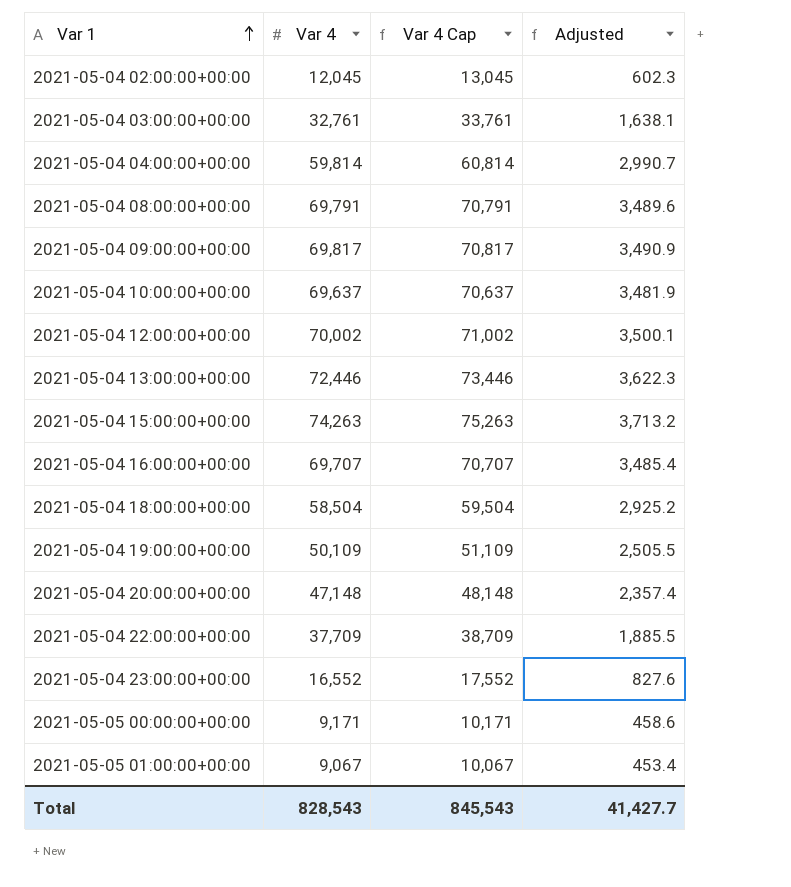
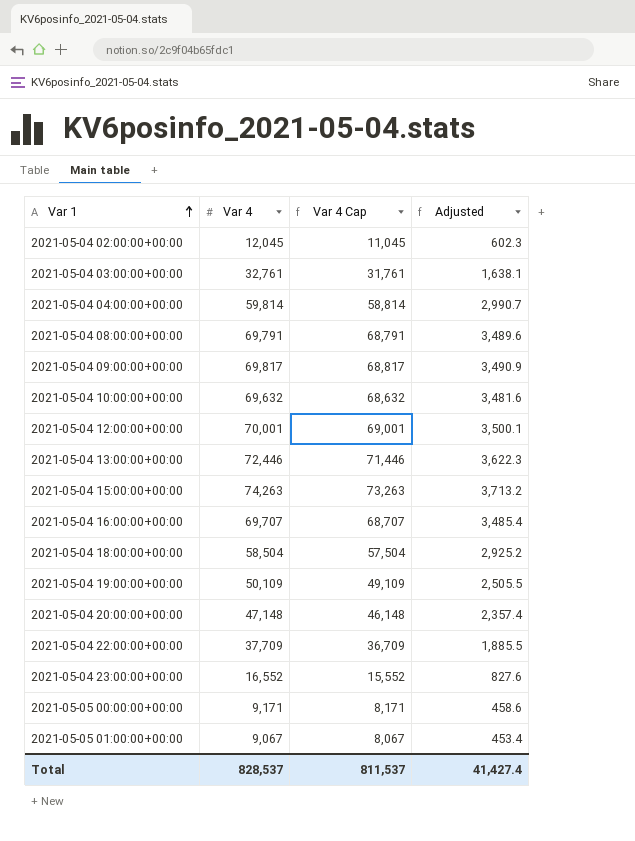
column Var 4 Cap | formula: [Var 4] + 1000 -> [Var 4] - 1000
2021-05-04 10:00:00+00:00 | Var 4: 69,637 -> 69,632
2021-05-04 10:00:00+00:00 | Adjusted: 3,481.9 -> 3,481.6
2021-05-04 12:00:00+00:00 | Var 4: 70,002 -> 70,001
Total | Var 4: 828,543 -> 828,537
Total | Var 4 Cap: 845,543 -> 811,537
Total | Adjusted: 41,427.7 -> 41,427.4

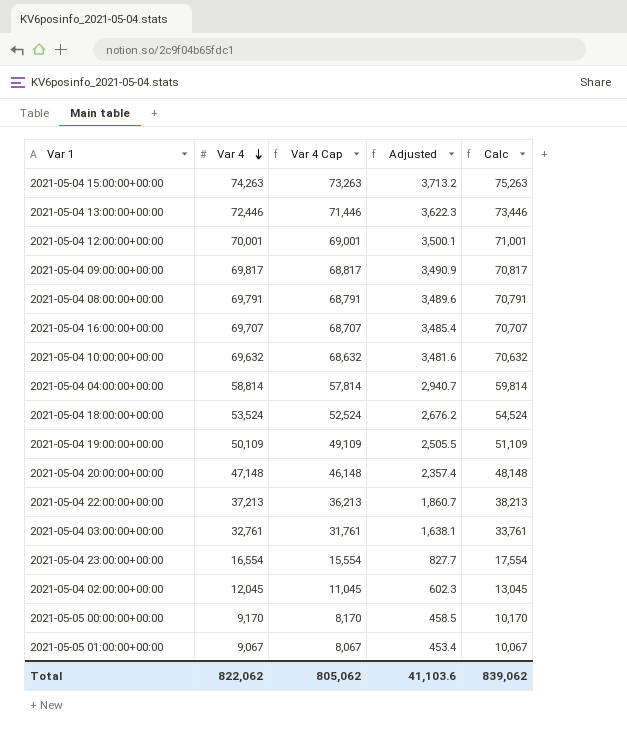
row order: Var 1 ascending -> Var 4 descending
column Calc | formula: none -> [Var 4] + 1000
2021-05-04 04:00:00+00:00 | Var 4: 59,814 -> 58,814
2021-05-04 04:00:00+00:00 | Var 4 Cap: 58,814 -> 57,814
2021-05-04 04:00:00+00:00 | Adjusted: 2,990.7 -> 2,940.7
2021-05-04 18:00:00+00:00 | Var 4: 58,504 -> 53,524
2021-05-04 18:00:00+00:00 | Var 4 Cap: 57,504 -> 52,524
2021-05-04 18:00:00+00:00 | Adjusted: 2,925.2 -> 2,676.2
2021-05-04 22:00:00+00:00 | Var 4: 37,709 -> 37,213
2021-05-04 22:00:00+00:00 | Var 4 Cap: 36,709 -> 36,213
2021-05-04 22:00:00+00:00 | Adjusted: 1,885.5 -> 1,860.7
2021-05-04 23:00:00+00:00 | Var 4: 16,552 -> 16,554
2021-05-04 23:00:00+00:00 | Var 4 Cap: 15,552 -> 15,554
2021-05-04 23:00:00+00:00 | Adjusted: 827.6 -> 827.7
2021-05-05 00:00:00+00:00 | Var 4: 9,171 -> 9,170
2021-05-05 00:00:00+00:00 | Var 4 Cap: 8,171 -> 8,170
2021-05-05 00:00:00+00:00 | Adjusted: 458.6 -> 458.5
Total | Var 4: 828,537 -> 822,062
Total | Var 4 Cap: 811,537 -> 805,062
Total | Adjusted: 41,427.4 -> 41,103.6

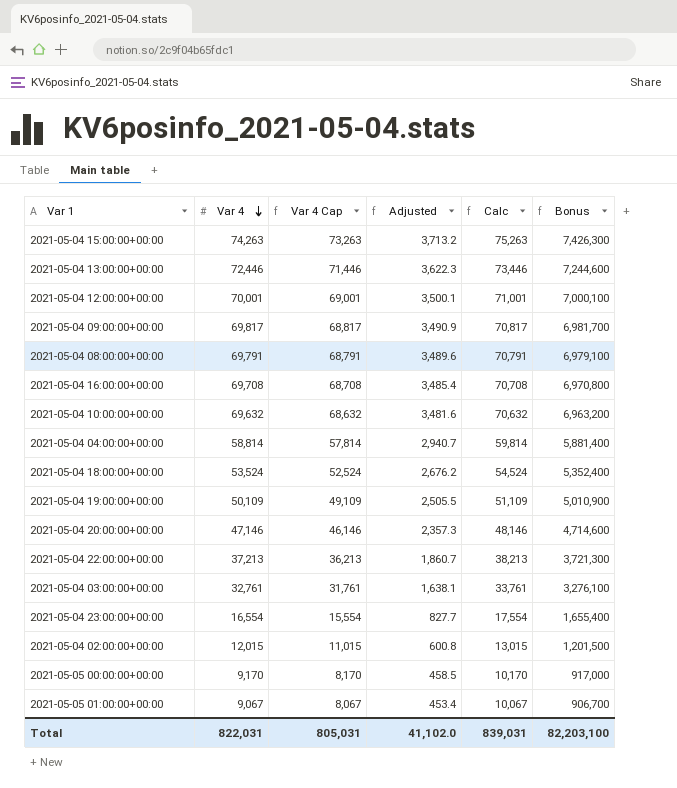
column Bonus | formula: none -> [Var 4] * 100
2021-05-04 16:00:00+00:00 | Var 4: 69,707 -> 69,708
2021-05-04 16:00:00+00:00 | Var 4 Cap: 68,707 -> 68,708
2021-05-04 16:00:00+00:00 | Calc: 70,707 -> 70,708
2021-05-04 20:00:00+00:00 | Var 4: 47,148 -> 47,146
2021-05-04 20:00:00+00:00 | Var 4 Cap: 46,148 -> 46,146
2021-05-04 20:00:00+00:00 | Adjusted: 2,357.4 -> 2,357.3
2021-05-04 20:00:00+00:00 | Calc: 48,148 -> 48,146
2021-05-04 02:00:00+00:00 | Var 4: 12,045 -> 12,015
2021-05-04 02:00:00+00:00 | Var 4 Cap: 11,045 -> 11,015
2021-05-04 02:00:00+00:00 | Adjusted: 602.3 -> 600.8
2021-05-04 02:00:00+00:00 | Calc: 13,045 -> 13,015
Total | Var 4: 822,062 -> 822,031
Total | Var 4 Cap: 805,062 -> 805,031
Total | Adjusted: 41,103.6 -> 41,102.0
Total | Calc: 839,062 -> 839,031

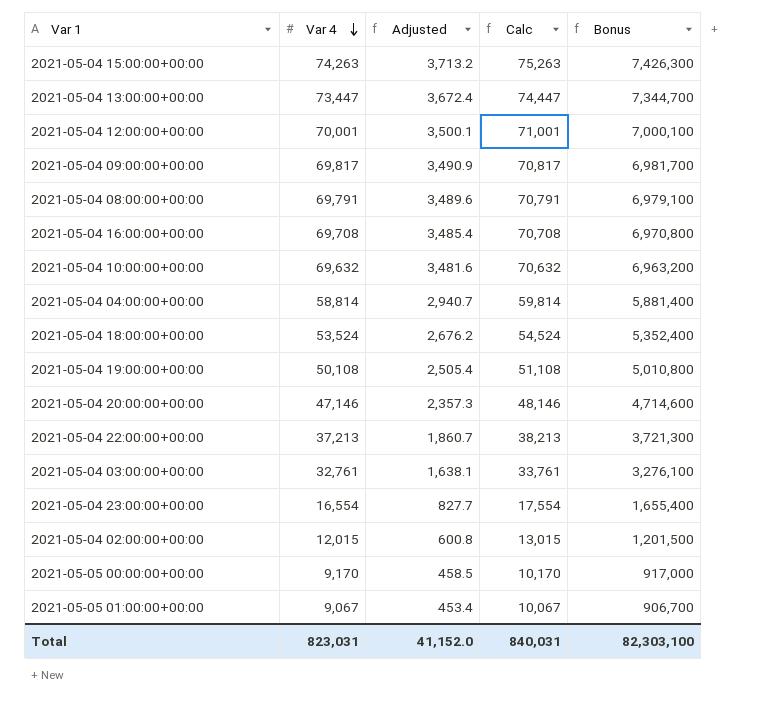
column Var 4 Cap | formula: [Var 4] - 1000 -> none
2021-05-04 13:00:00+00:00 | Var 4: 72,446 -> 73,447
2021-05-04 13:00:00+00:00 | Adjusted: 3,622.3 -> 3,672.4
2021-05-04 13:00:00+00:00 | Calc: 73,446 -> 74,447
2021-05-04 13:00:00+00:00 | Bonus: 7,244,600 -> 7,344,700
2021-05-04 19:00:00+00:00 | Var 4: 50,109 -> 50,108
2021-05-04 19:00:00+00:00 | Adjusted: 2,505.5 -> 2,505.4
2021-05-04 19:00:00+00:00 | Calc: 51,109 -> 51,108
2021-05-04 19:00:00+00:00 | Bonus: 5,010,900 -> 5,010,800
Total | Var 4: 822,031 -> 823,031
Total | Adjusted: 41,102.0 -> 41,152.0
Total | Calc: 839,031 -> 840,031
Total | Bonus: 82,203,100 -> 82,303,100

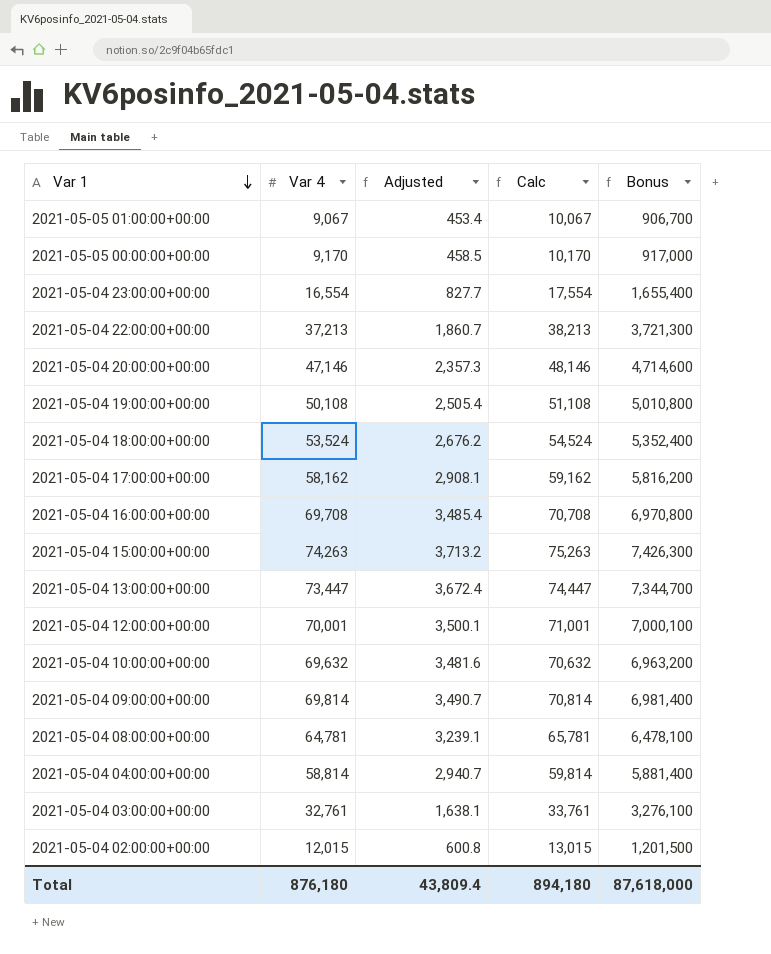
row order: Var 4 descending -> Var 1 descending
row 2021-05-04 17:00:00+00:00: none -> 58,162 | 2,908.1 | 59,162 | 5,816,200
2021-05-04 09:00:00+00:00 | Var 4: 69,817 -> 69,814
2021-05-04 09:00:00+00:00 | Adjusted: 3,490.9 -> 3,490.7
2021-05-04 09:00:00+00:00 | Calc: 70,817 -> 70,814
2021-05-04 09:00:00+00:00 | Bonus: 6,981,700 -> 6,981,400
2021-05-04 08:00:00+00:00 | Var 4: 69,791 -> 64,781
2021-05-04 08:00:00+00:00 | Adjusted: 3,489.6 -> 3,239.1
2021-05-04 08:00:00+00:00 | Calc: 70,791 -> 65,781
2021-05-04 08:00:00+00:00 | Bonus: 6,979,100 -> 6,478,100
Total | Var 4: 823,031 -> 876,180
Total | Adjusted: 41,152.0 -> 43,809.4
Total | Calc: 840,031 -> 894,180
Total | Bonus: 82,303,100 -> 87,618,000

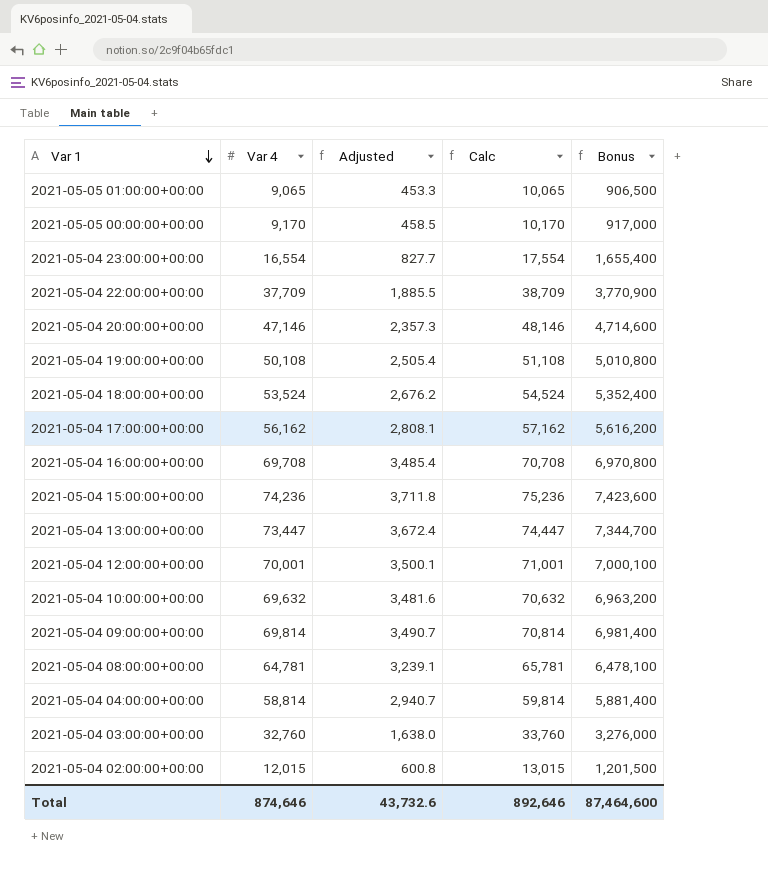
2021-05-05 01:00:00+00:00 | Var 4: 9,067 -> 9,065
2021-05-05 01:00:00+00:00 | Adjusted: 453.4 -> 453.3
2021-05-05 01:00:00+00:00 | Calc: 10,067 -> 10,065
2021-05-05 01:00:00+00:00 | Bonus: 906,700 -> 906,500
2021-05-04 22:00:00+00:00 | Var 4: 37,213 -> 37,709
2021-05-04 22:00:00+00:00 | Adjusted: 1,860.7 -> 1,885.5
2021-05-04 22:00:00+00:00 | Calc: 38,213 -> 38,709
2021-05-04 22:00:00+00:00 | Bonus: 3,721,300 -> 3,770,900
2021-05-04 17:00:00+00:00 | Var 4: 58,162 -> 56,162
2021-05-04 17:00:00+00:00 | Adjusted: 2,908.1 -> 2,808.1
2021-05-04 17:00:00+00:00 | Calc: 59,162 -> 57,162
2021-05-04 17:00:00+00:00 | Bonus: 5,816,200 -> 5,616,200
2021-05-04 15:00:00+00:00 | Var 4: 74,263 -> 74,236
2021-05-04 15:00:00+00:00 | Adjusted: 3,713.2 -> 3,711.8
2021-05-04 15:00:00+00:00 | Calc: 75,263 -> 75,236
2021-05-04 15:00:00+00:00 | Bonus: 7,426,300 -> 7,423,600
2021-05-04 03:00:00+00:00 | Var 4: 32,761 -> 32,760
2021-05-04 03:00:00+00:00 | Adjusted: 1,638.1 -> 1,638.0
2021-05-04 03:00:00+00:00 | Calc: 33,761 -> 33,760
2021-05-04 03:00:00+00:00 | Bonus: 3,276,100 -> 3,276,000
Total | Var 4: 876,180 -> 874,646
Total | Adjusted: 43,809.4 -> 43,732.6
Total | Calc: 894,180 -> 892,646
Total | Bonus: 87,618,000 -> 87,464,600

